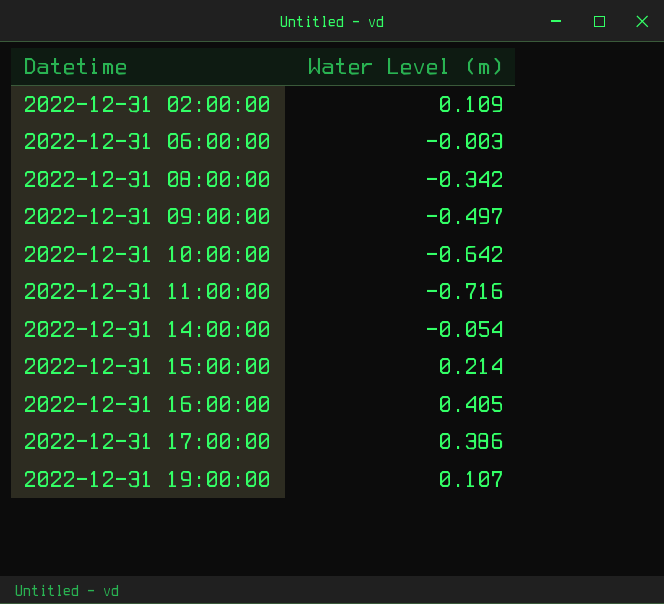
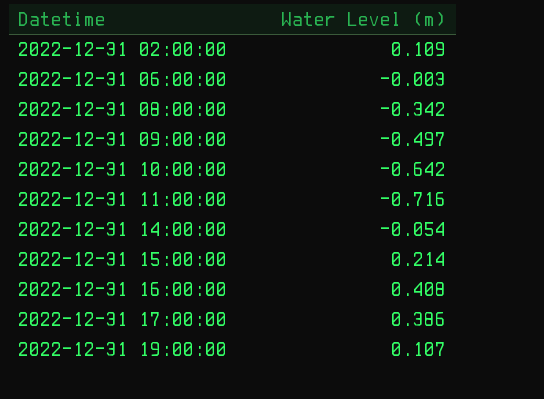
2022-12-31 16:00:00 | Water Level (m): 0.405 -> 0.408

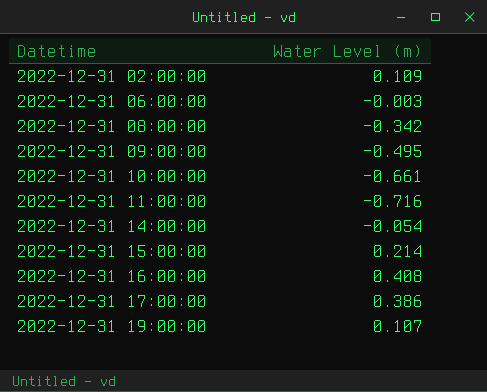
2022-12-31 09:00:00 | Water Level (m): -0.497 -> -0.495
2022-12-31 10:00:00 | Water Level (m): -0.642 -> -0.661

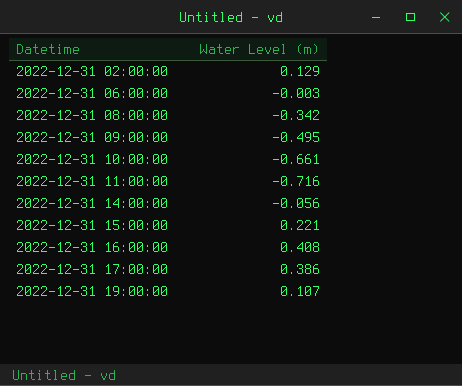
2022-12-31 02:00:00 | Water Level (m): 0.109 -> 0.129
2022-12-31 14:00:00 | Water Level (m): -0.054 -> -0.056
2022-12-31 15:00:00 | Water Level (m): 0.214 -> 0.221

